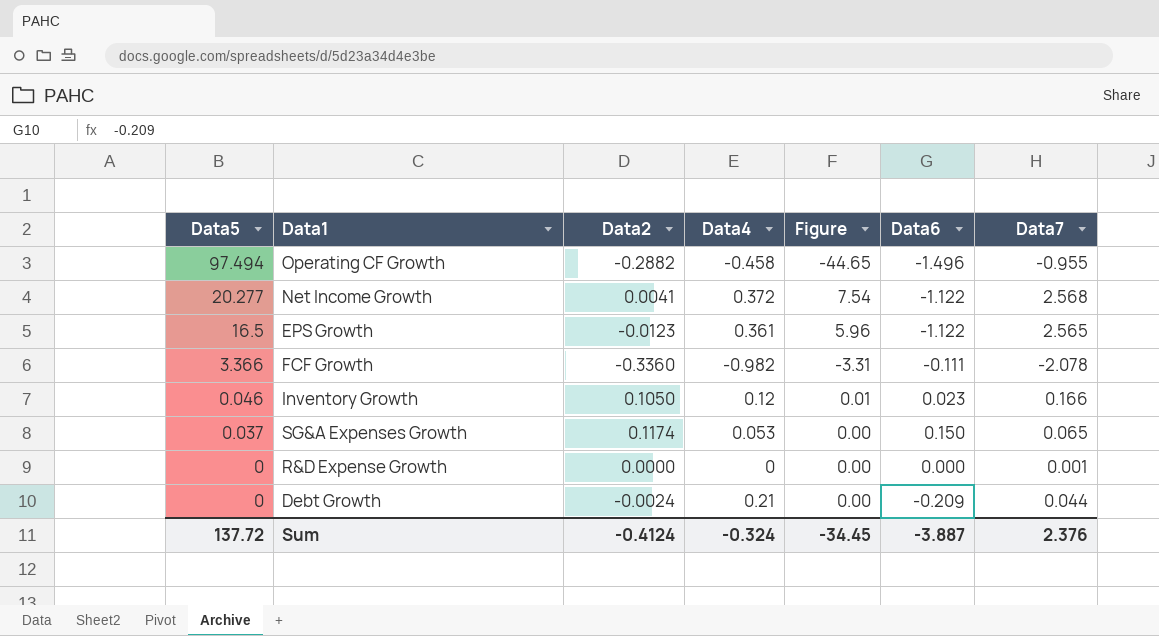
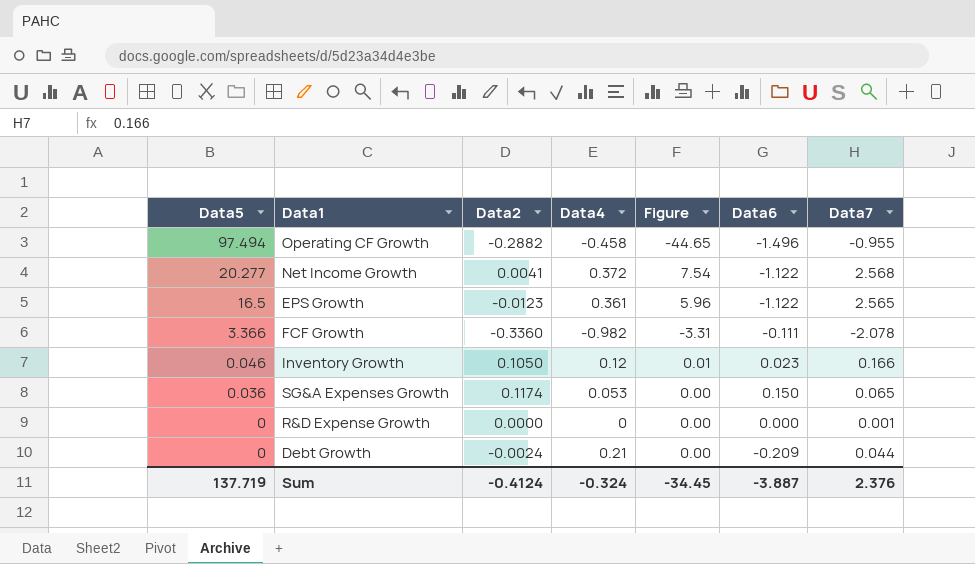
SG&A Expenses Growth | Data5: 0.037 -> 0.036
Sum | Data5: 137.72 -> 137.719

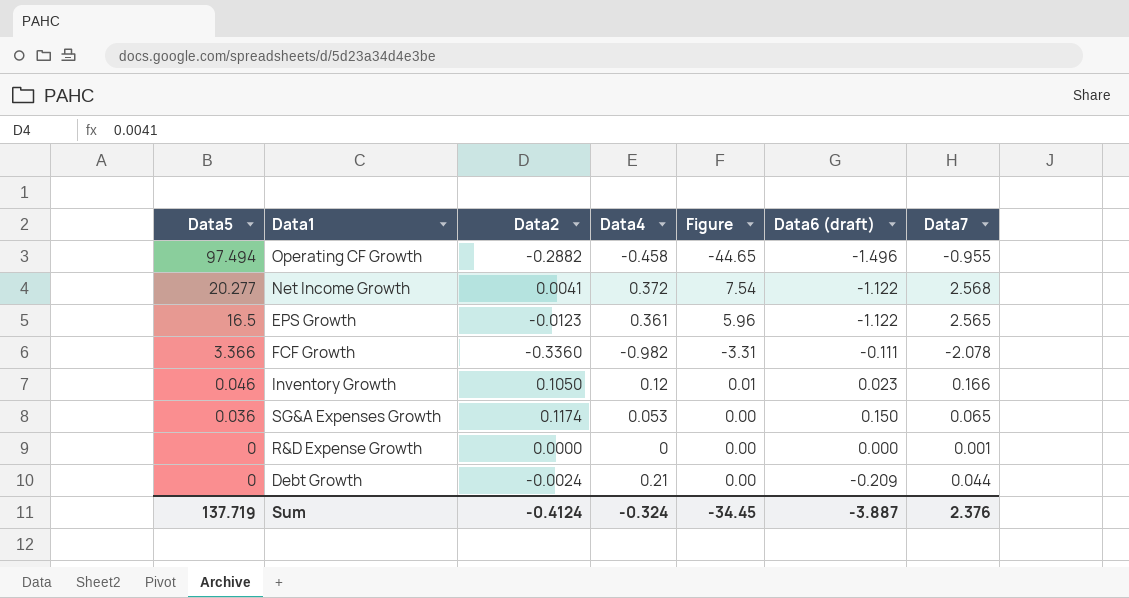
column name: Data6 -> Data6 (draft)

